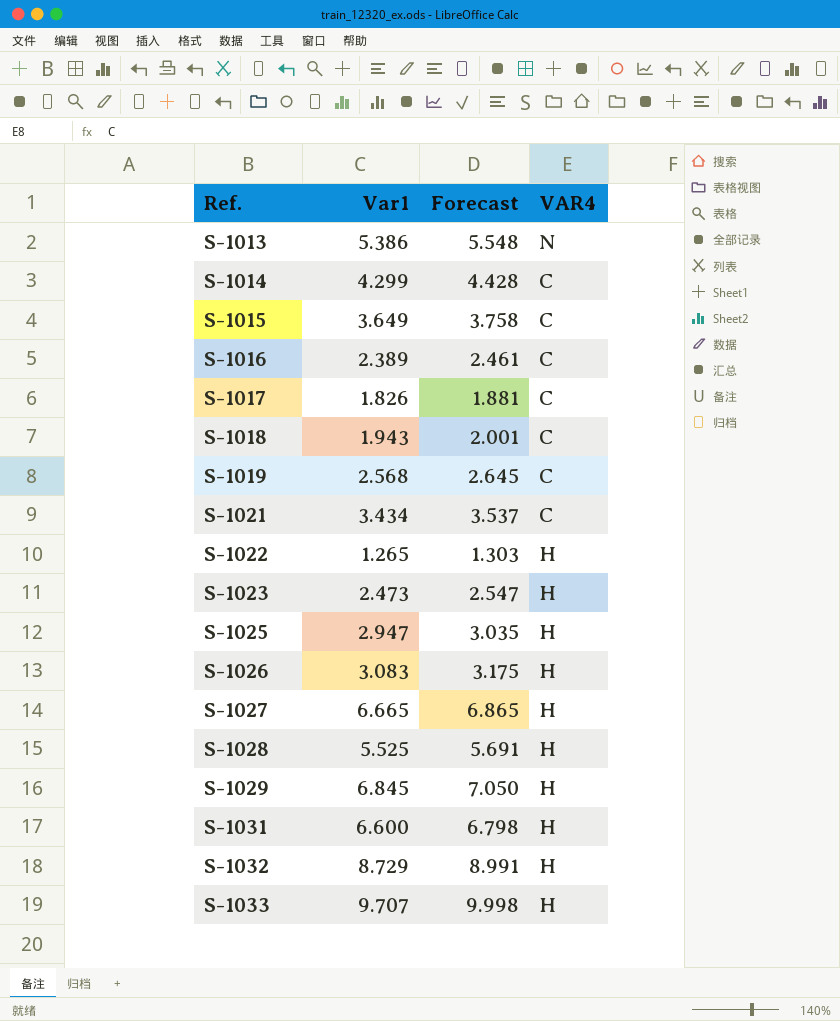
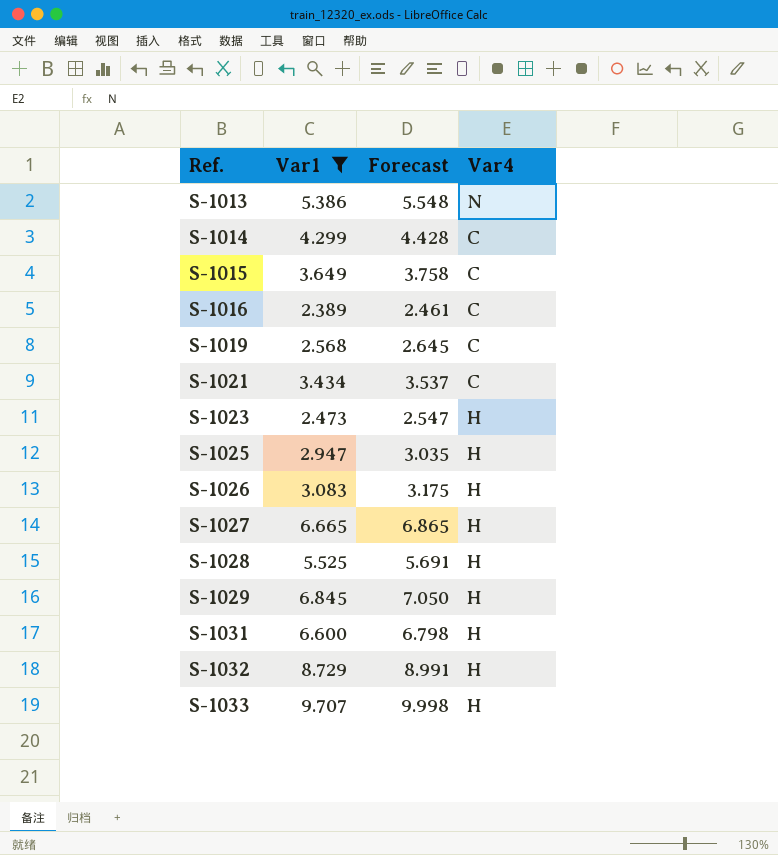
filter: none -> Var1 >= 2.389
column name: VAR4 -> Var4

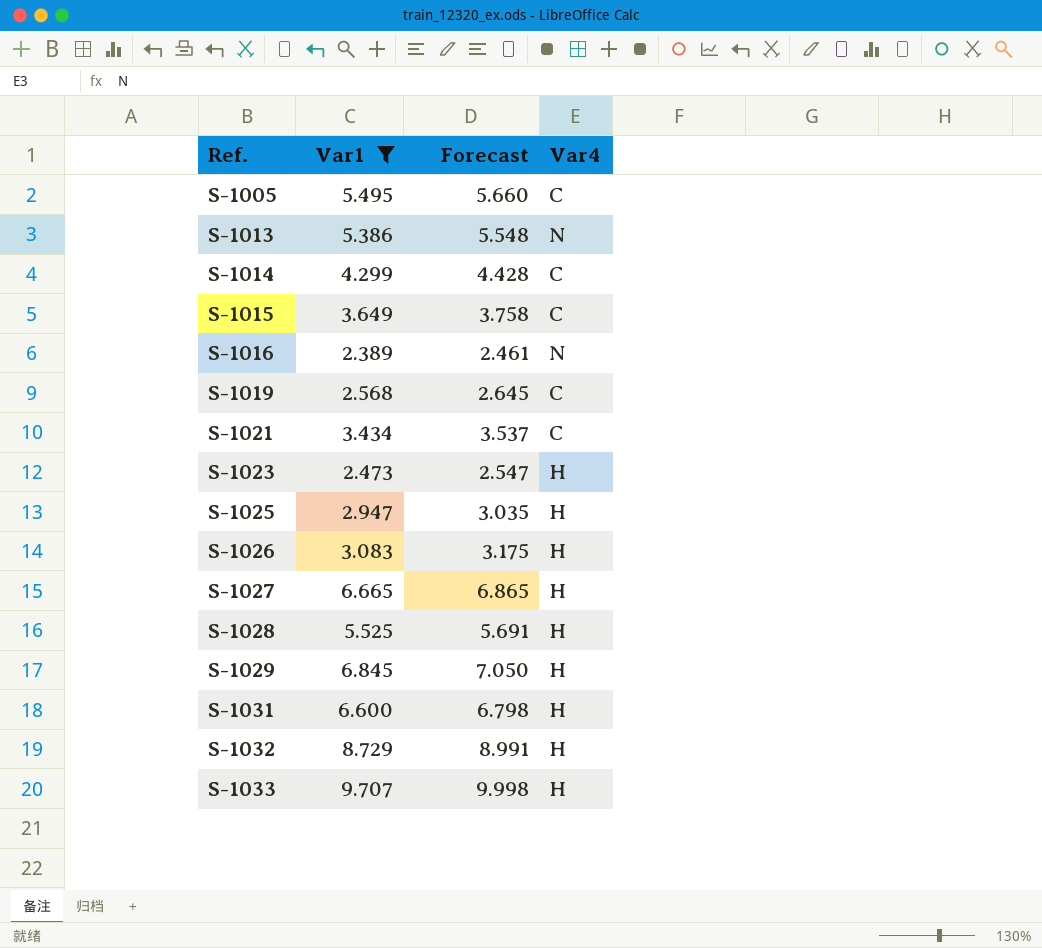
row S-1005: none -> 5.495 | 5.660 | C
S-1016 | Var4: C -> N

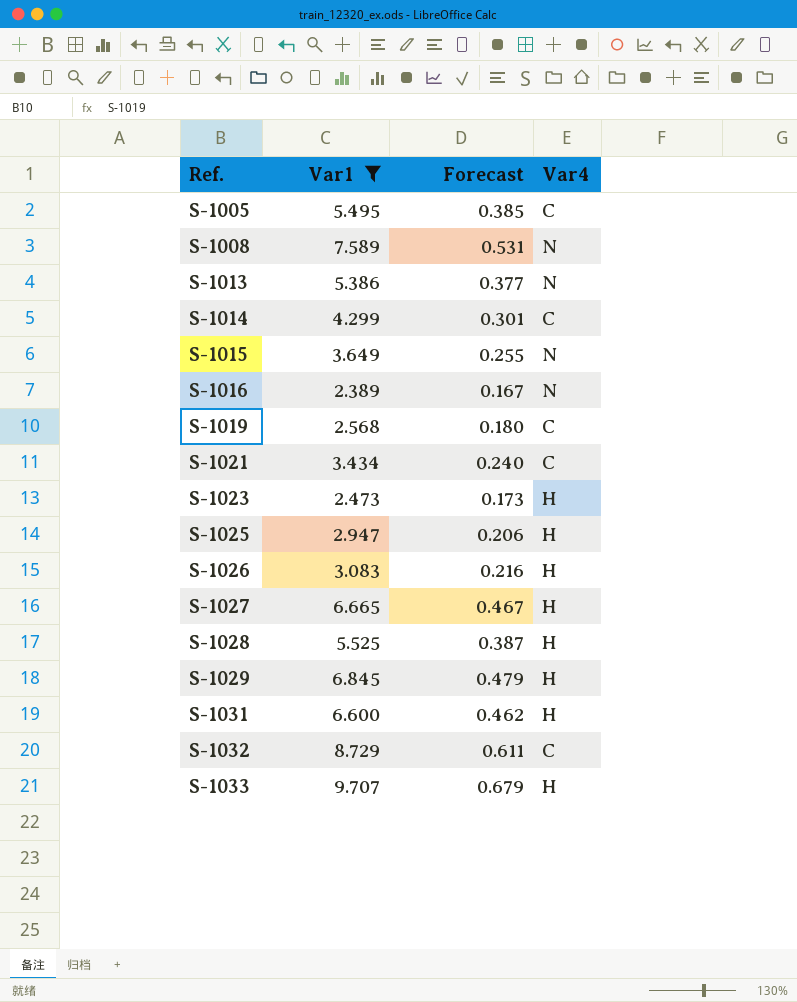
column Forecast | formula: [Var1] * 1.03 -> [Var1] * 0.07
row S-1008: none -> 7.589 | 0.531 | N
S-1015 | Var4: C -> N
S-1032 | Var4: H -> C

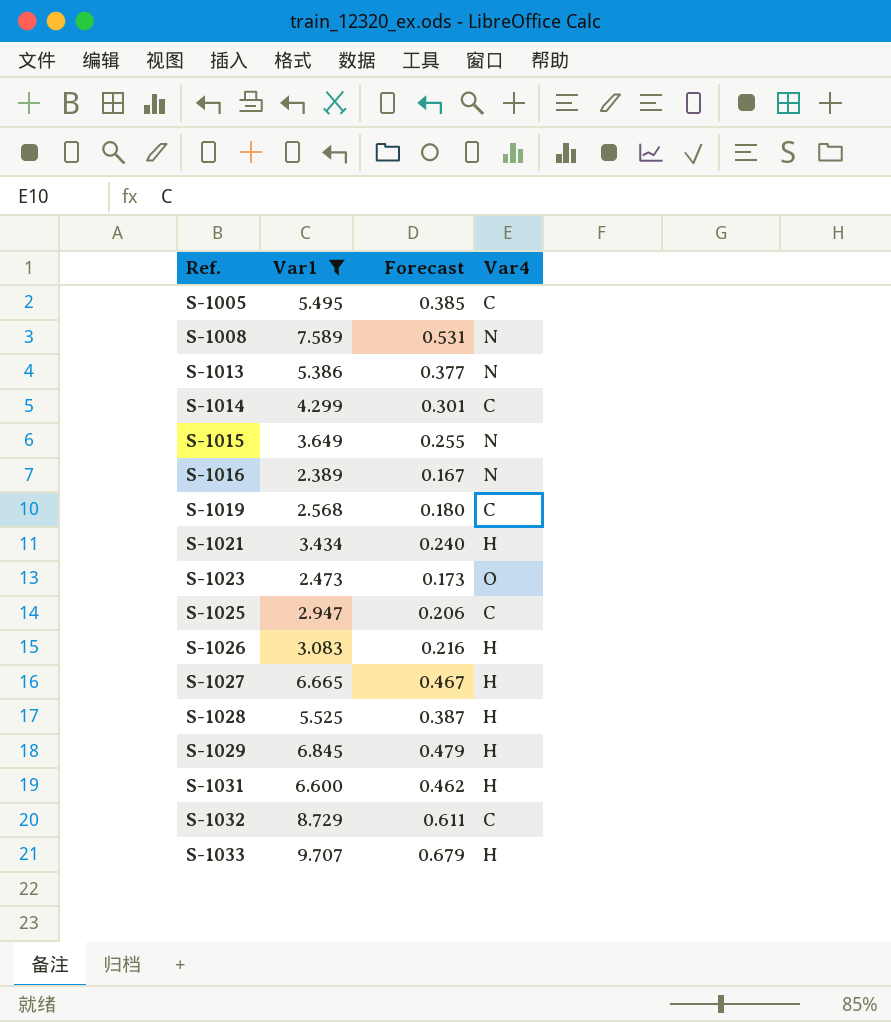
S-1021 | Var4: C -> H
S-1023 | Var4: H -> O
S-1025 | Var4: H -> C

